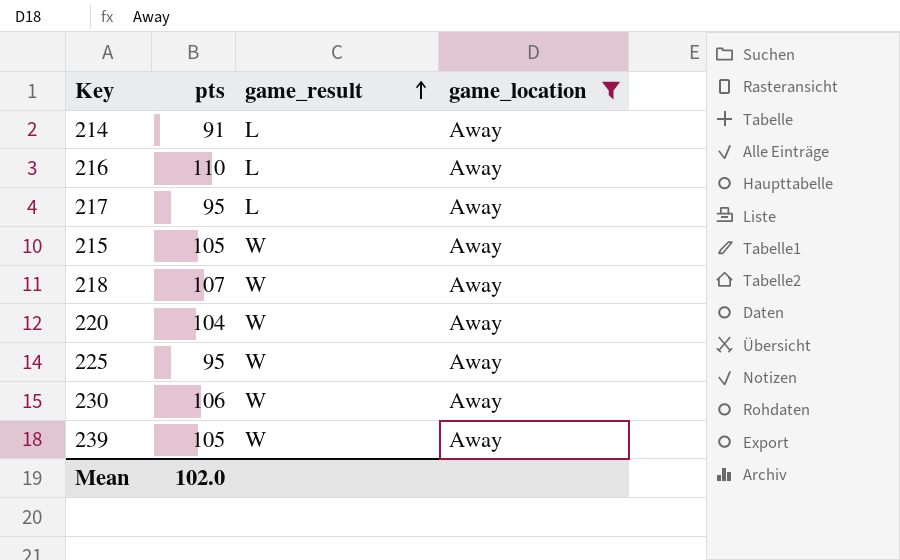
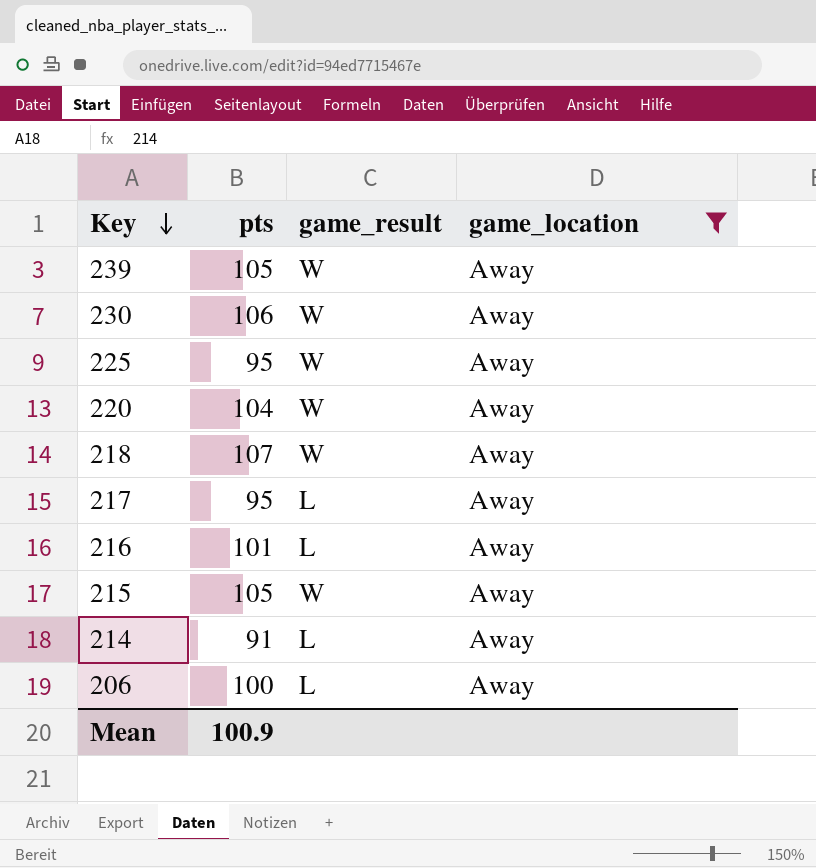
row order: game_result ascending -> Key descending
216 | pts: 110 -> 101
row 206: none -> 100 | L | Away
Mean | pts: 102.0 -> 100.9

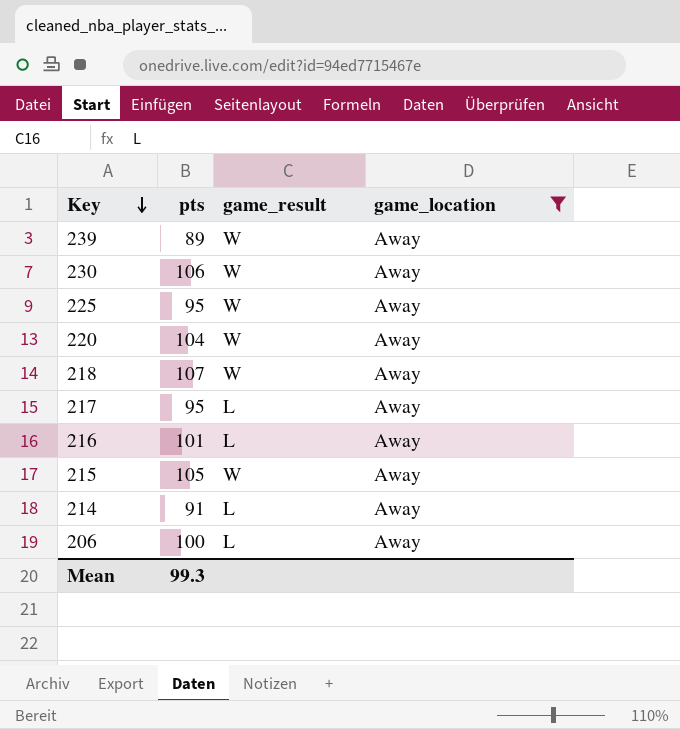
239 | pts: 105 -> 89
Mean | pts: 100.9 -> 99.3

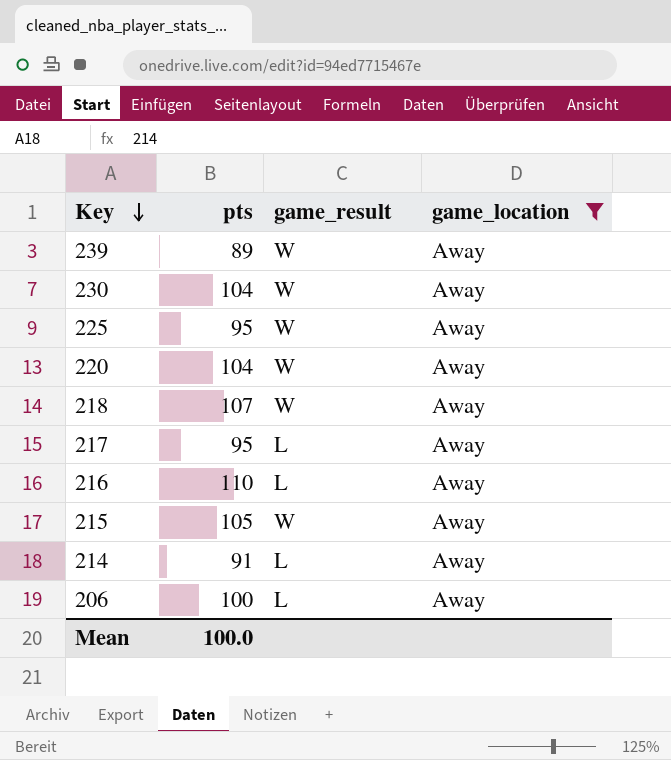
230 | pts: 106 -> 104
216 | pts: 101 -> 110
Mean | pts: 99.3 -> 100.0

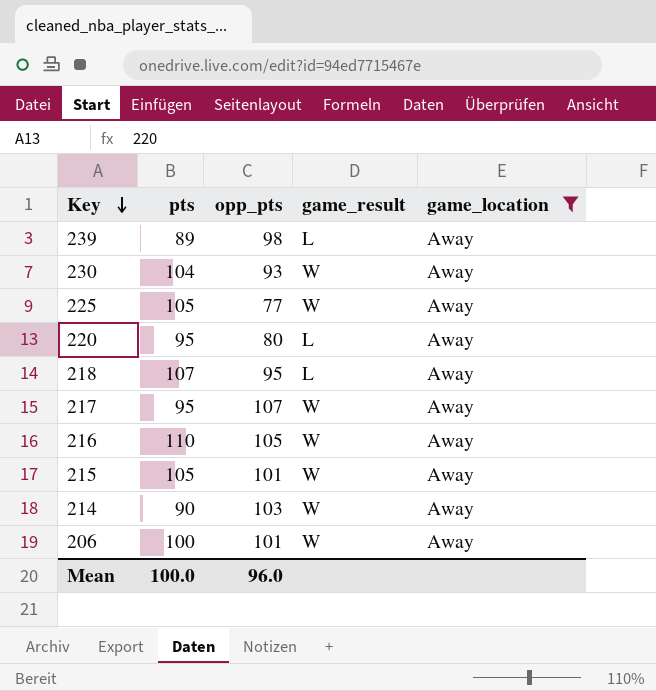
column opp_pts | position: none -> 3
239 | game_result: W -> L
225 | pts: 95 -> 105
220 | pts: 104 -> 95
220 | game_result: W -> L
218 | game_result: W -> L
217 | game_result: L -> W
216 | game_result: L -> W
214 | pts: 91 -> 90
214 | game_result: L -> W
206 | game_result: L -> W

